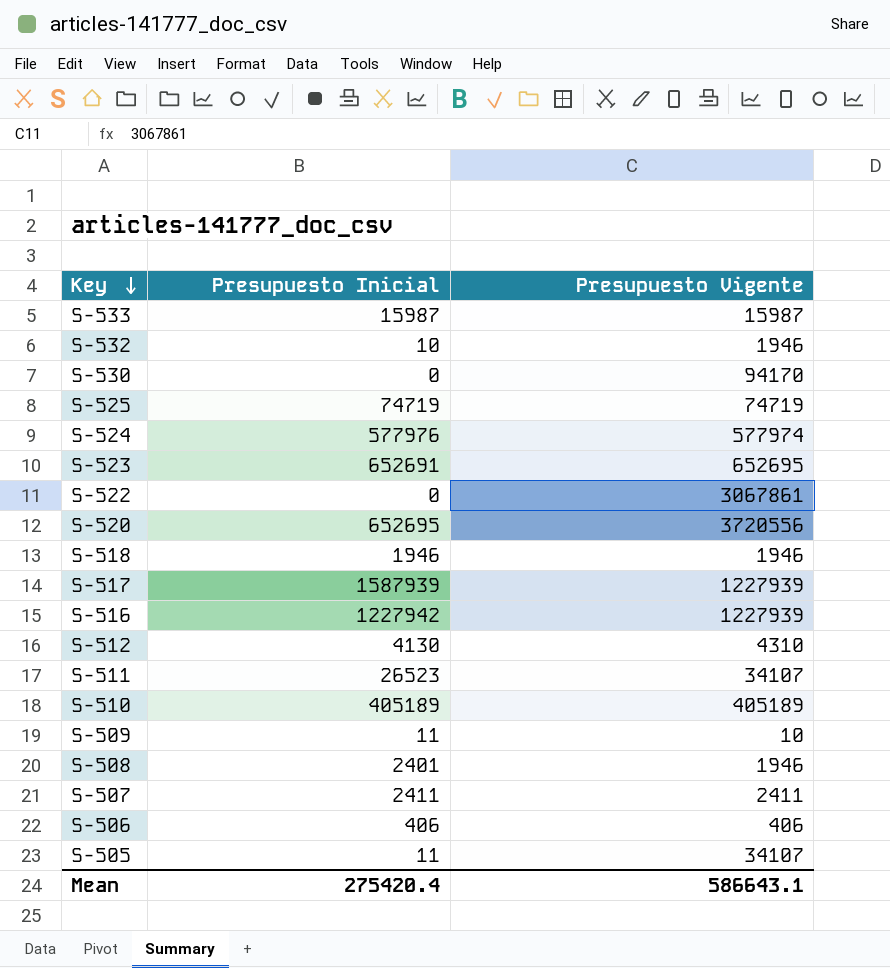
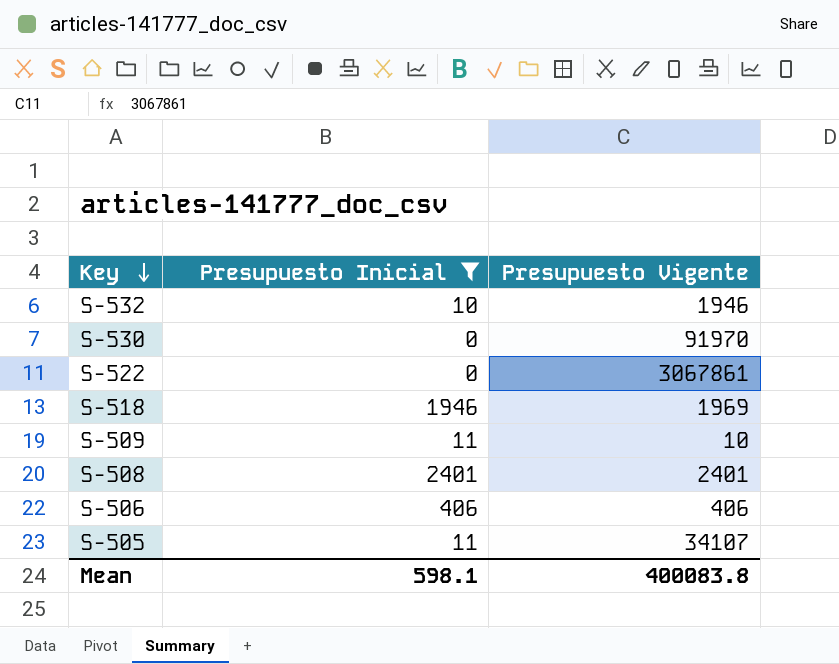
filter: none -> Presupuesto Inicial <= 2401
S-530 | Presupuesto Vigente: 94170 -> 91970
S-518 | Presupuesto Vigente: 1946 -> 1969
S-508 | Presupuesto Vigente: 1946 -> 2401
Mean | Presupuesto Inicial: 275420.4 -> 598.1
Mean | Presupuesto Vigente: 586643.1 -> 400083.8

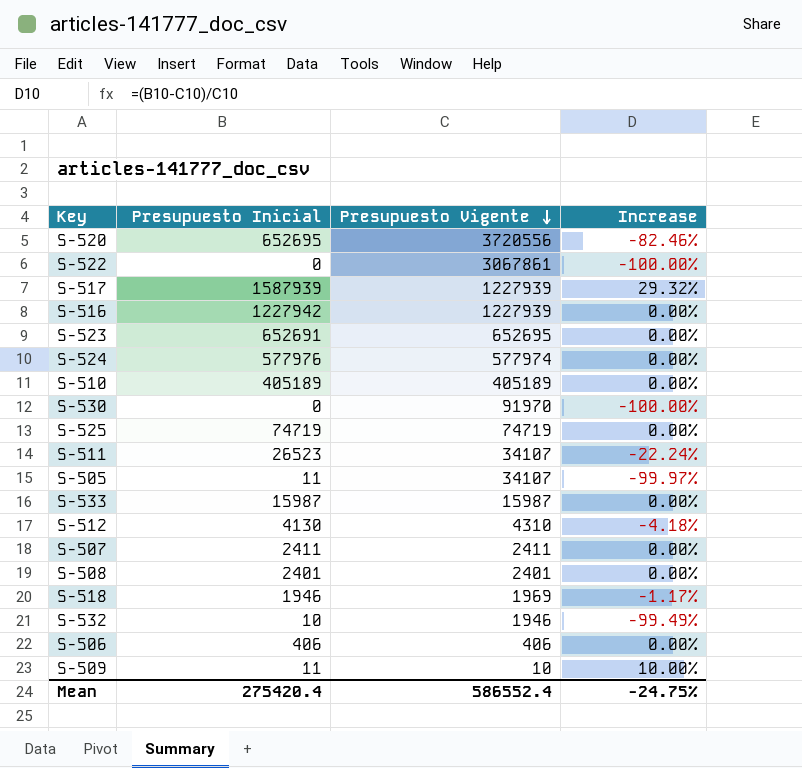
filter: Presupuesto Inicial <= 2401 -> none
row order: Key descending -> Presupuesto Vigente descending
column Increase | formula: none -> ([Presupuesto Inicial] - [Presupuesto Vigente]) / [Presupuesto Vigente]
Mean | Presupuesto Inicial: 598.1 -> 275420.4
Mean | Presupuesto Vigente: 400083.8 -> 586552.4

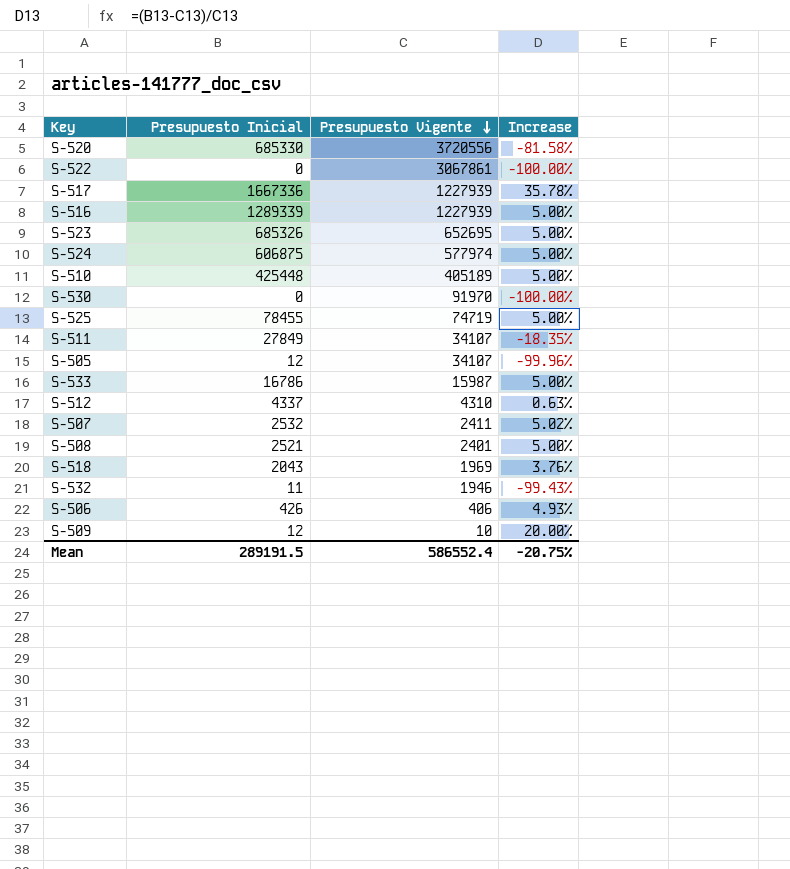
S-520 | Presupuesto Inicial: 652695 -> 685330
S-520 | Increase: -82.46% -> -81.58%
S-517 | Presupuesto Inicial: 1587939 -> 1667336
S-517 | Increase: 29.32% -> 35.78%
S-516 | Presupuesto Inicial: 1227942 -> 1289339
S-516 | Increase: 0.00% -> 5.00%
S-523 | Presupuesto Inicial: 652691 -> 685326
S-523 | Increase: 0.00% -> 5.00%
S-524 | Presupuesto Inicial: 577976 -> 606875
S-524 | Increase: 0.00% -> 5.00%
S-510 | Presupuesto Inicial: 405189 -> 425448
S-510 | Increase: 0.00% -> 5.00%
S-525 | Presupuesto Inicial: 74719 -> 78455
S-525 | Increase: 0.00% -> 5.00%
S-511 | Presupuesto Inicial: 26523 -> 27849
S-511 | Increase: -22.24% -> -18.35%
S-505 | Presupuesto Inicial: 11 -> 12
S-505 | Increase: -99.97% -> -99.96%
S-533 | Presupuesto Inicial: 15987 -> 16786
S-533 | Increase: 0.00% -> 5.00%
S-512 | Presupuesto Inicial: 4130 -> 4337
S-512 | Increase: -4.18% -> 0.63%
S-507 | Presupuesto Inicial: 2411 -> 2532
S-507 | Increase: 0.00% -> 5.02%
S-508 | Presupuesto Inicial: 2401 -> 2521
S-508 | Increase: 0.00% -> 5.00%
S-518 | Presupuesto Inicial: 1946 -> 2043
S-518 | Increase: -1.17% -> 3.76%
S-532 | Presupuesto Inicial: 10 -> 11
S-532 | Increase: -99.49% -> -99.43%
S-506 | Presupuesto Inicial: 406 -> 426
S-506 | Increase: 0.00% -> 4.93%
S-509 | Presupuesto Inicial: 11 -> 12
S-509 | Increase: 10.00% -> 20.00%
Mean | Presupuesto Inicial: 275420.4 -> 289191.5
Mean | Increase: -24.75% -> -20.75%

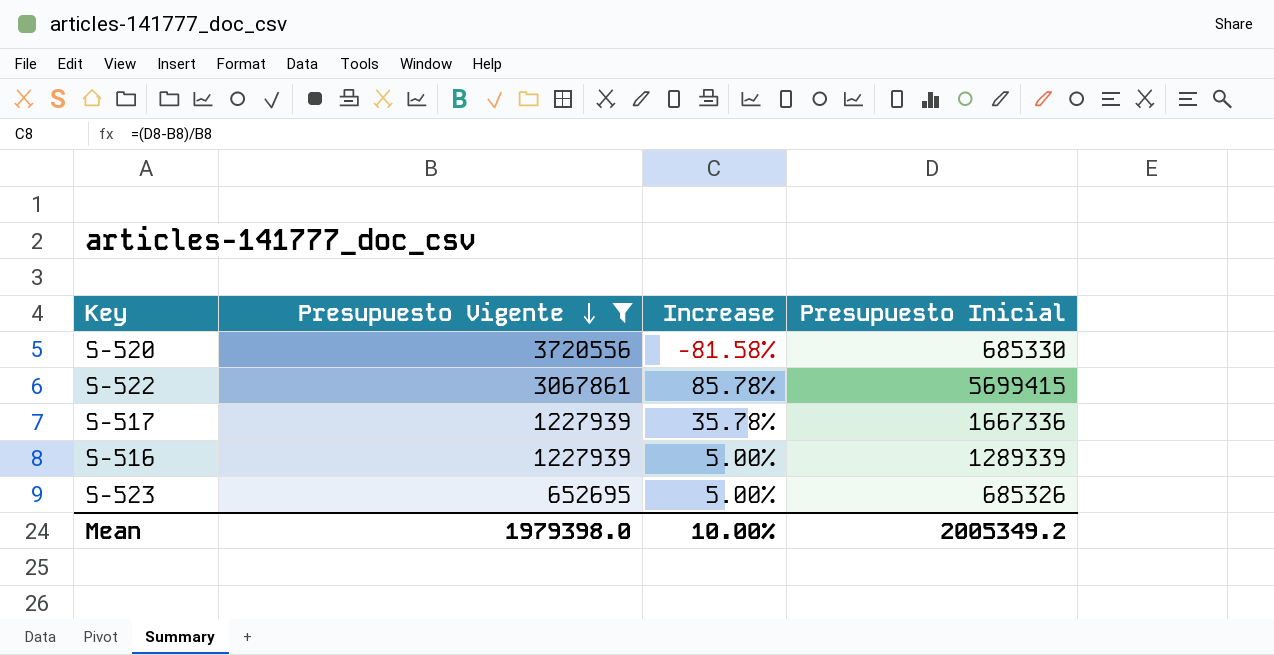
filter: none -> Presupuesto Vigente >= 652695
column Presupuesto Inicial | position: 2 -> 4
S-522 | Increase: -100.00% -> 85.78%
S-522 | Presupuesto Inicial: 0 -> 5699415
Mean | Presupuesto Vigente: 586552.4 -> 1979398.0
Mean | Increase: -20.75% -> 10.00%
Mean | Presupuesto Inicial: 289191.5 -> 2005349.2

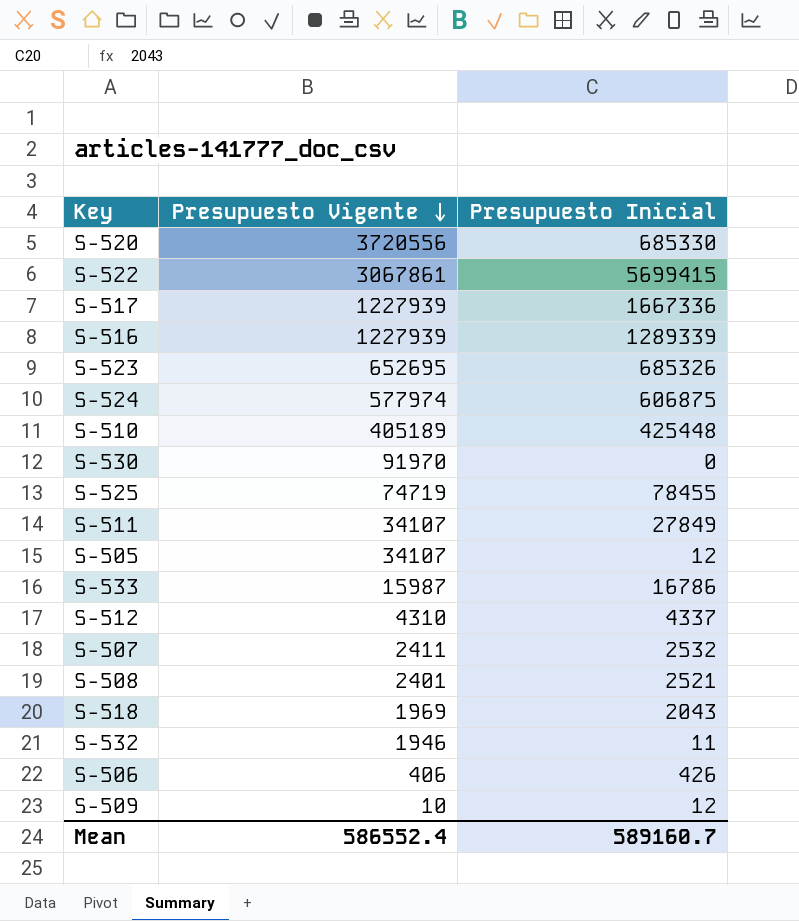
filter: Presupuesto Vigente >= 652695 -> none
column Increase | formula: ([Presupuesto Inicial] - [Presupuesto Vigente]) / [Presupuesto Vigente] -> none
Mean | Presupuesto Vigente: 1979398.0 -> 586552.4
Mean | Presupuesto Inicial: 2005349.2 -> 589160.7

